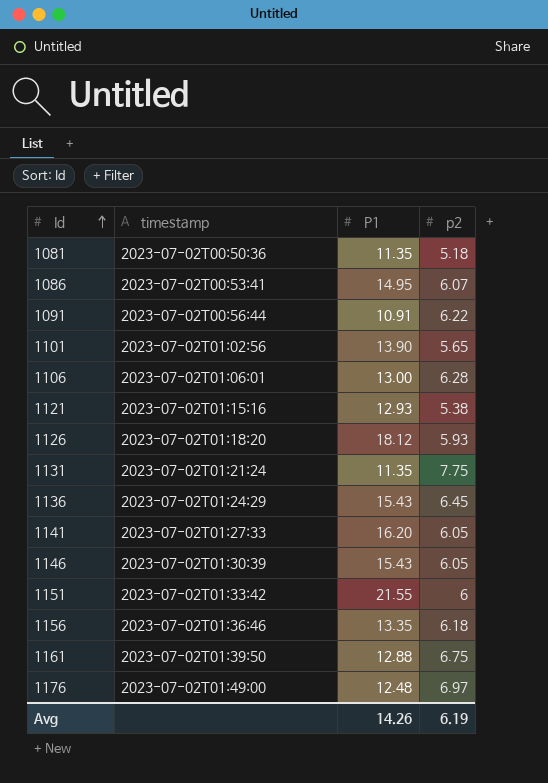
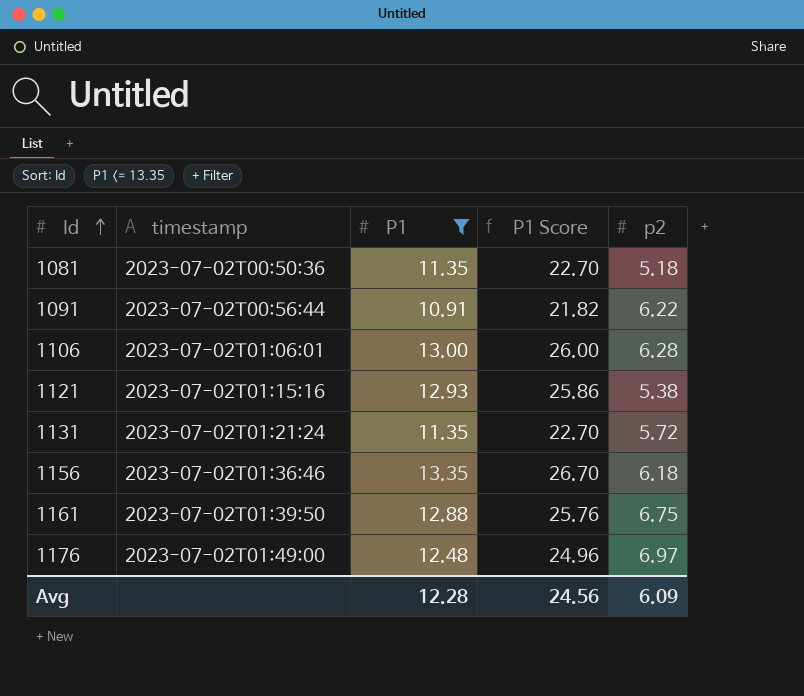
filter: none -> P1 <= 13.35
column P1 Score | formula: none -> [P1] * 2
1131 | p2: 7.75 -> 5.72
Avg | P1: 14.26 -> 12.28
Avg | p2: 6.19 -> 6.09

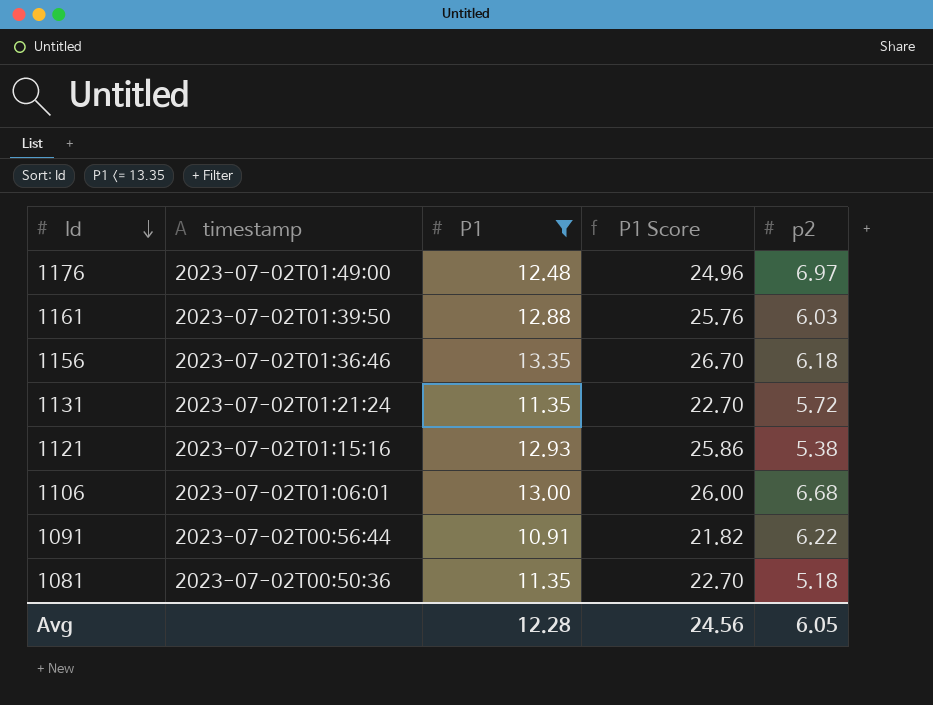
row order: Id ascending -> Id descending
1161 | p2: 6.75 -> 6.03
1106 | p2: 6.28 -> 6.68
Avg | p2: 6.09 -> 6.05

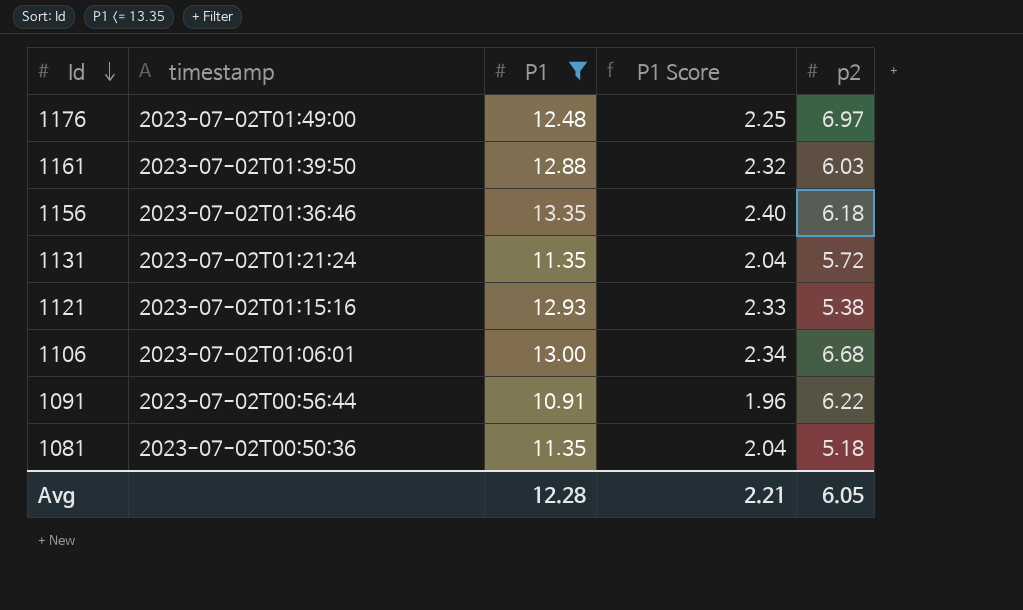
column P1 Score | formula: [P1] * 2 -> [P1] * 0.18
Avg | P1 Score: 24.56 -> 2.21

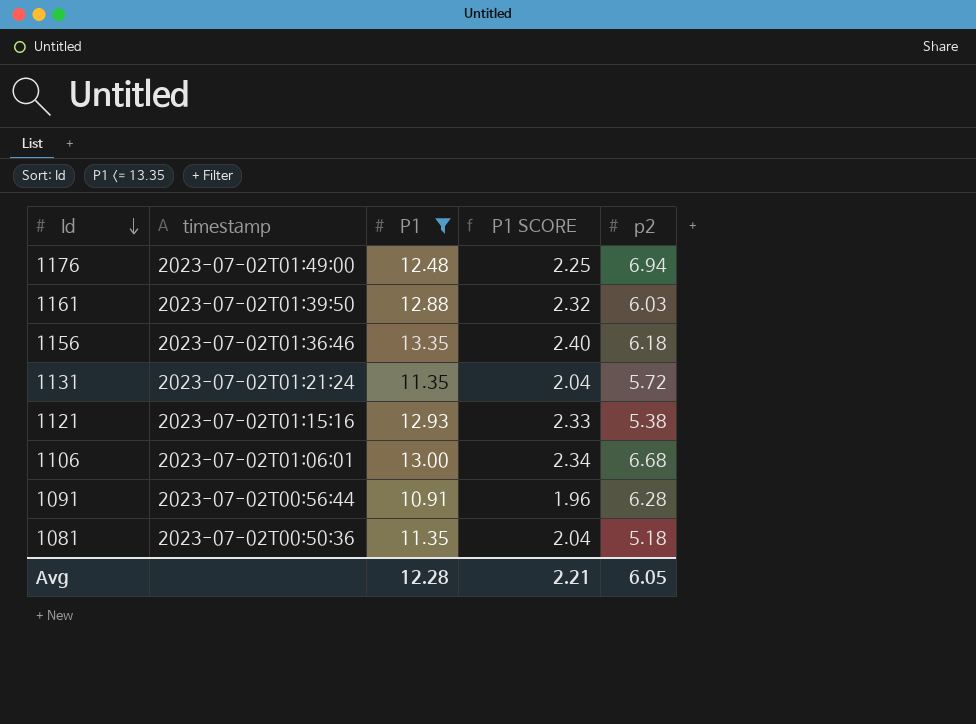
column name: P1 Score -> P1 SCORE
1176 | p2: 6.97 -> 6.94
1091 | p2: 6.22 -> 6.28

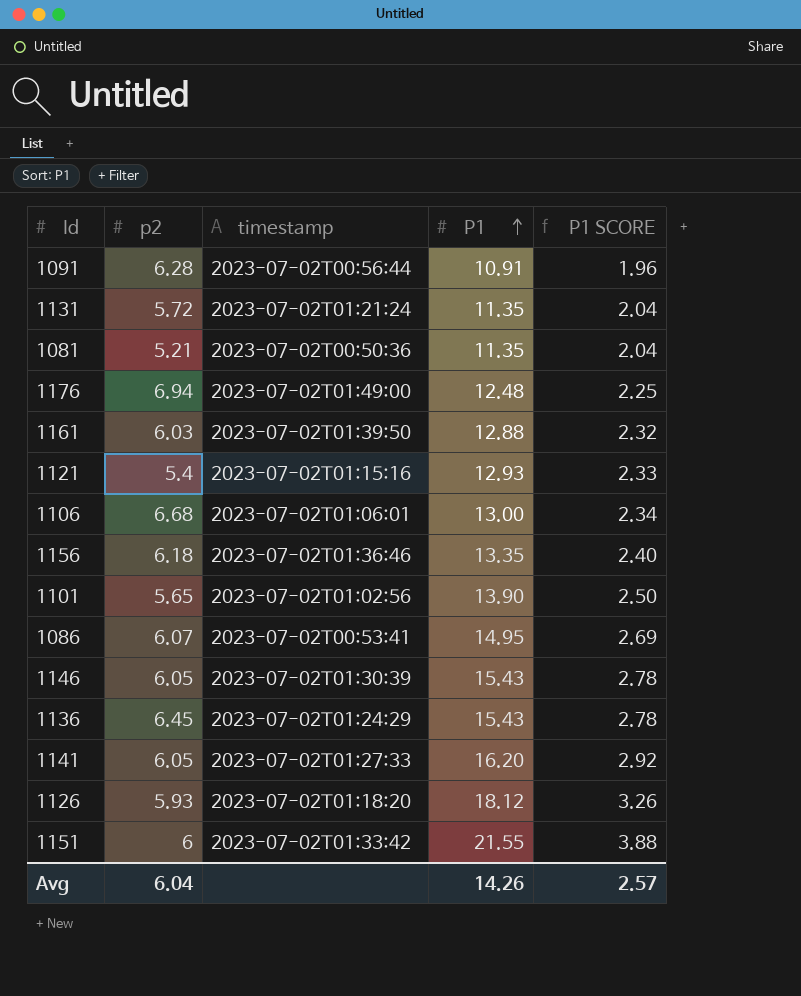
filter: P1 <= 13.35 -> none
row order: Id descending -> P1 ascending
column p2 | position: 5 -> 2
1081 | p2: 5.18 -> 5.21
1121 | p2: 5.38 -> 5.4
Avg | p2: 6.05 -> 6.04
Avg | P1: 12.28 -> 14.26
Avg | P1 SCORE: 2.21 -> 2.57

